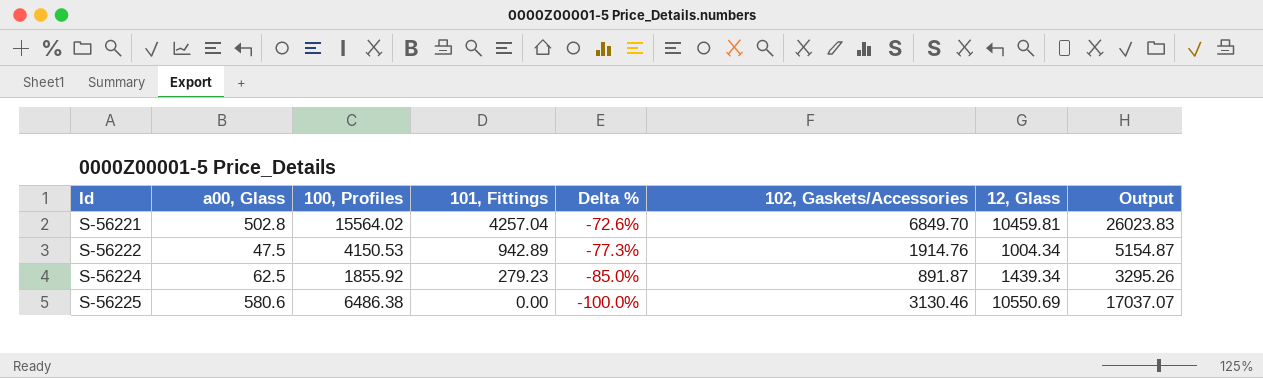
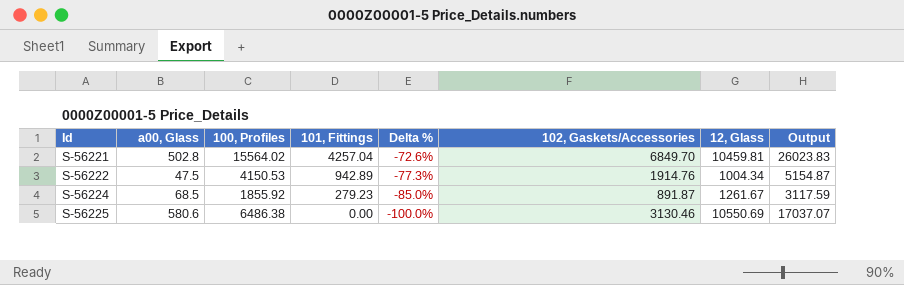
S-56224 | a00, Glass: 62.5 -> 68.5
S-56224 | 12, Glass: 1439.34 -> 1261.67
S-56224 | Output: 3295.26 -> 3117.59

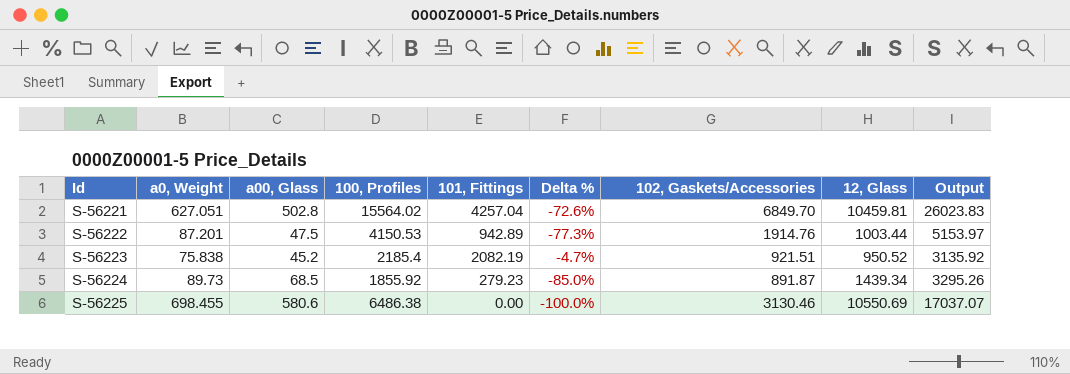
column a0, Weight | position: none -> 2
S-56222 | 12, Glass: 1004.34 -> 1003.44
S-56222 | Output: 5154.87 -> 5153.97
row S-56223: none -> 75.838 | 45.2 | 2185.4 | 2082.19 | -4.7% | 921.51 | 950.52 | 3135.92
S-56224 | 12, Glass: 1261.67 -> 1439.34
S-56224 | Output: 3117.59 -> 3295.26

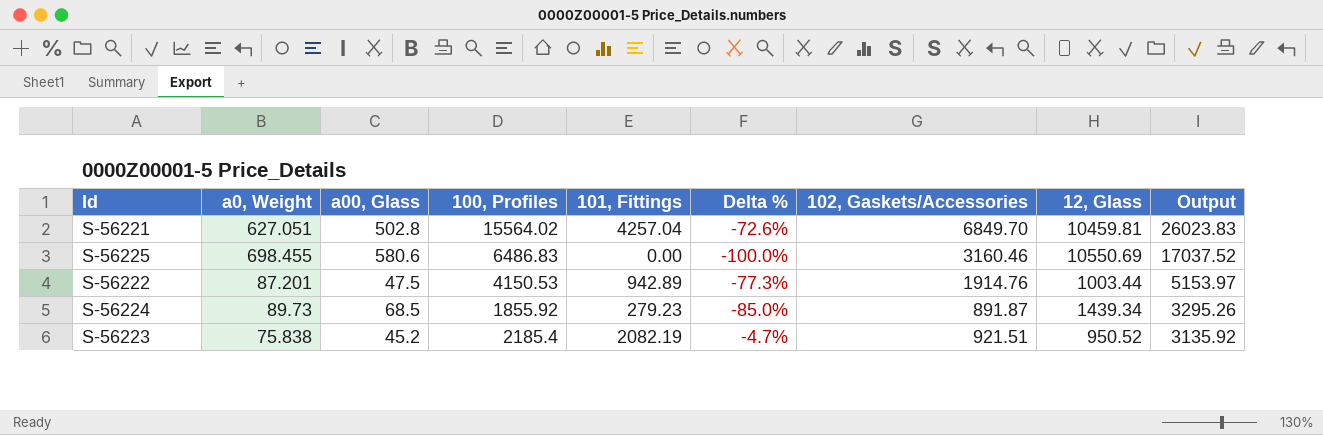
row order: Id ascending -> Output descending
S-56225 | 100, Profiles: 6486.38 -> 6486.83
S-56225 | 102, Gaskets/Accessories: 3130.46 -> 3160.46
S-56225 | Output: 17037.07 -> 17037.52

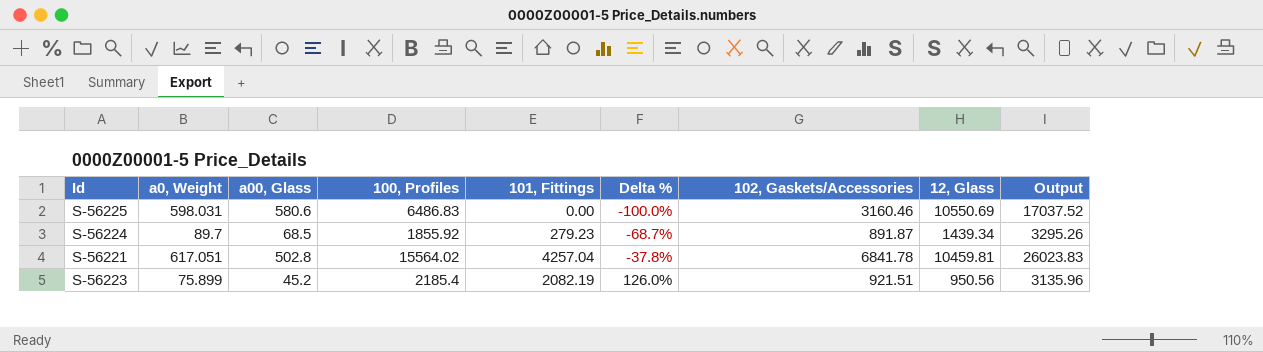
row order: Output descending -> Delta % ascending
column Delta % | formula: ([101, Fittings] - [100, Profiles]) / [100, Profiles] -> ([101, Fittings] - [102, Gaskets/Accessories]) / [102, Gaskets/Accessories]
row S-56222: 87.201 | 47.5 | 4150.53 | 942.89 | -77.3% | 1914.76 | 1003.44 | 5153.97 -> none
S-56225 | a0, Weight: 698.455 -> 598.031
S-56224 | a0, Weight: 89.73 -> 89.7
S-56221 | a0, Weight: 627.051 -> 617.051
S-56221 | 102, Gaskets/Accessories: 6849.70 -> 6841.78
S-56223 | a0, Weight: 75.838 -> 75.899
S-56223 | 12, Glass: 950.52 -> 950.56
S-56223 | Output: 3135.92 -> 3135.96

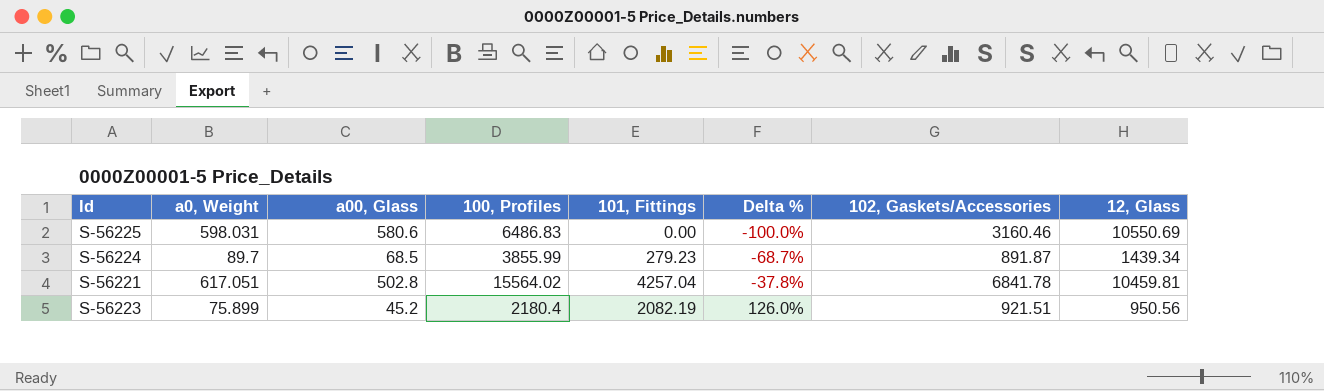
column Output | formula: [100, Profiles] + [12, Glass] -> none
S-56224 | 100, Profiles: 1855.92 -> 3855.99
S-56223 | 100, Profiles: 2185.4 -> 2180.4

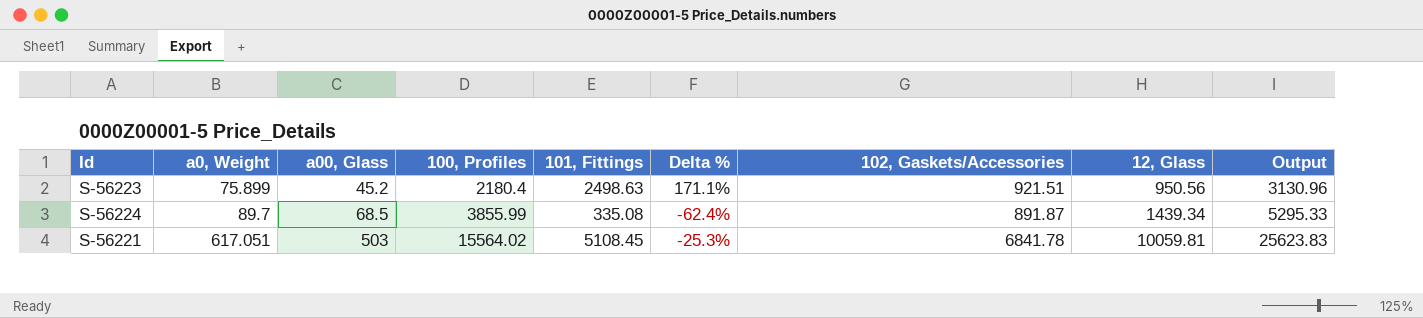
row order: Delta % ascending -> a0, Weight ascending
column Output | formula: none -> [100, Profiles] + [12, Glass]
row S-56225: 598.031 | 580.6 | 6486.83 | 0.00 | -100.0% | 3160.46 | 10550.69 -> none
S-56223 | 101, Fittings: 2082.19 -> 2498.63
S-56223 | Delta %: 126.0% -> 171.1%
S-56224 | 101, Fittings: 279.23 -> 335.08
S-56224 | Delta %: -68.7% -> -62.4%
S-56221 | a00, Glass: 502.8 -> 503
S-56221 | 101, Fittings: 4257.04 -> 5108.45
S-56221 | Delta %: -37.8% -> -25.3%
S-56221 | 12, Glass: 10459.81 -> 10059.81

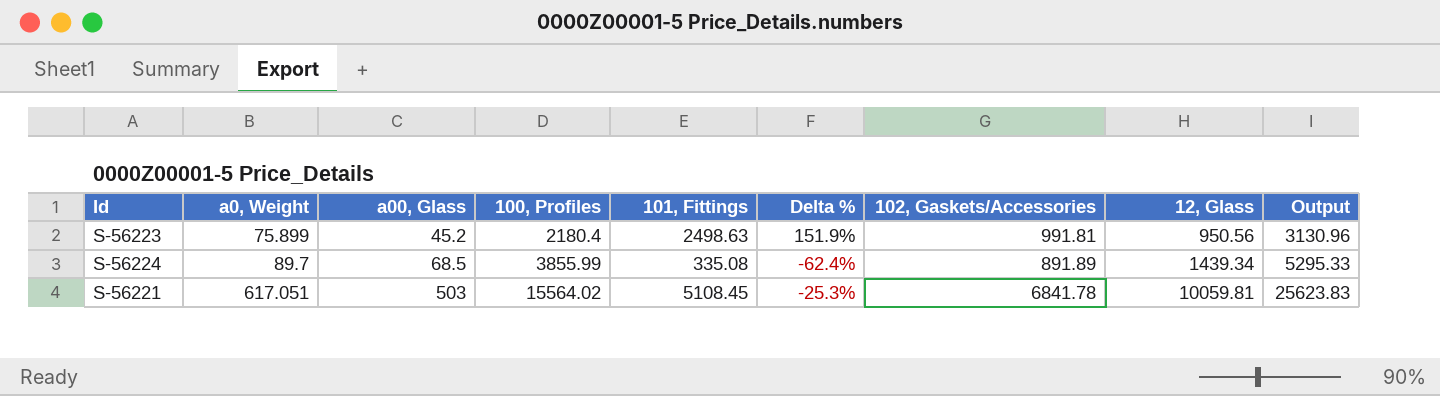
S-56223 | Delta %: 171.1% -> 151.9%
S-56223 | 102, Gaskets/Accessories: 921.51 -> 991.81
S-56224 | 102, Gaskets/Accessories: 891.87 -> 891.89

